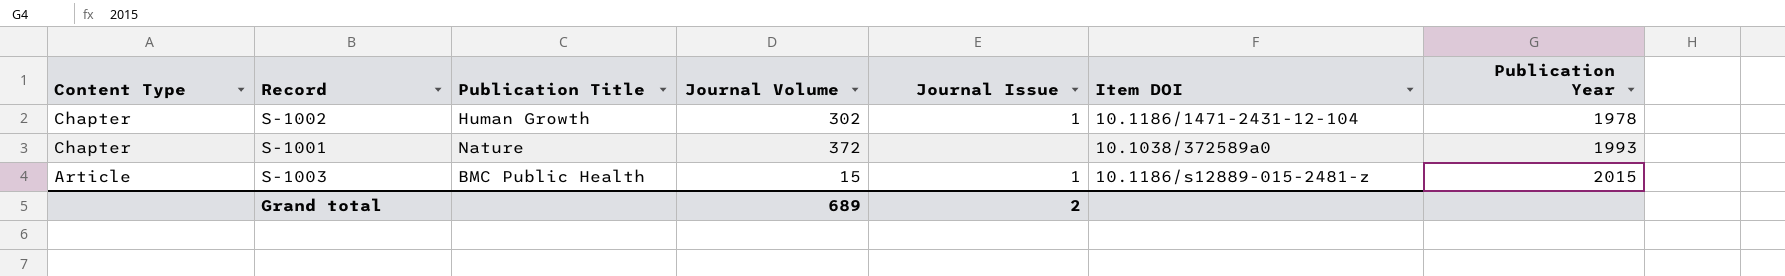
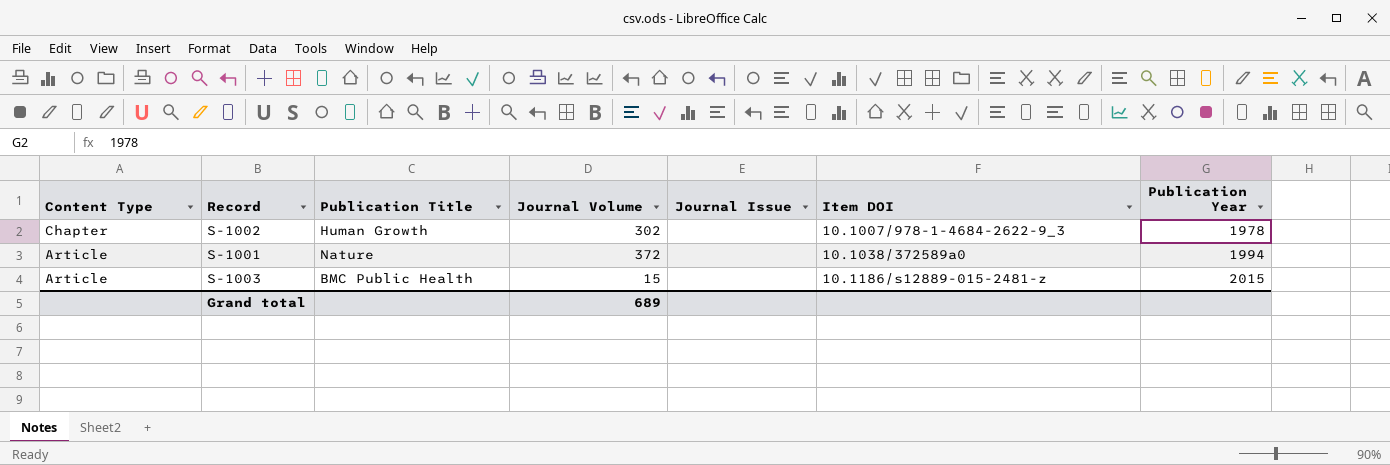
S-1002 | Journal Issue: 1 -> none
S-1002 | Item DOI: 10.1186/1471-2431-12-104 -> 10.1007/978-1-4684-2622-9_3
S-1001 | Content Type: Chapter -> Article
S-1001 | Publication Year: 1993 -> 1994
S-1003 | Journal Issue: 1 -> none
Grand total | Journal Issue: 2 -> none

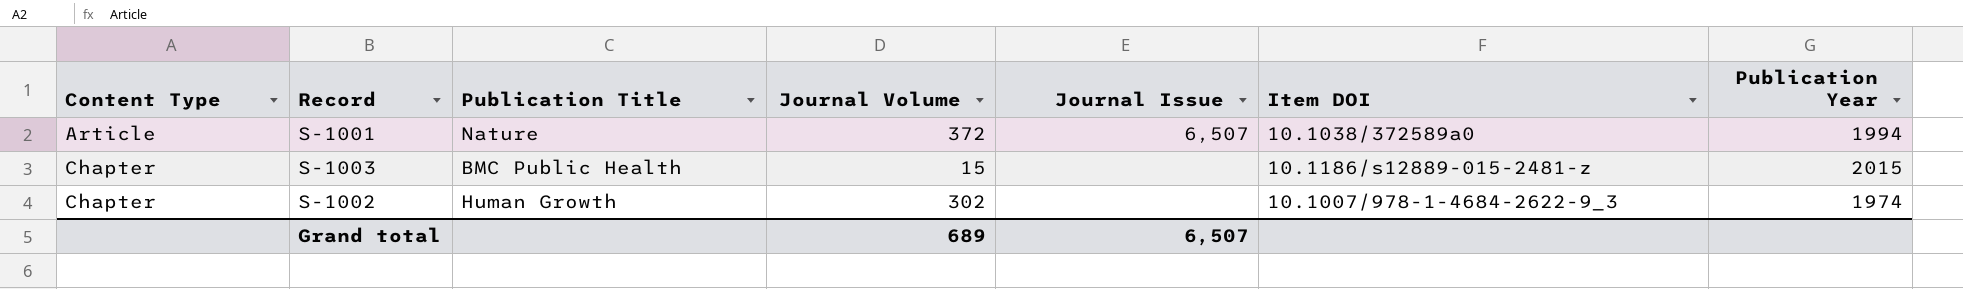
row order: Content Type descending -> Content Type ascending
S-1001 | Journal Issue: none -> 6,507
S-1003 | Content Type: Article -> Chapter
S-1002 | Publication Year: 1978 -> 1974
Grand total | Journal Issue: none -> 6,507

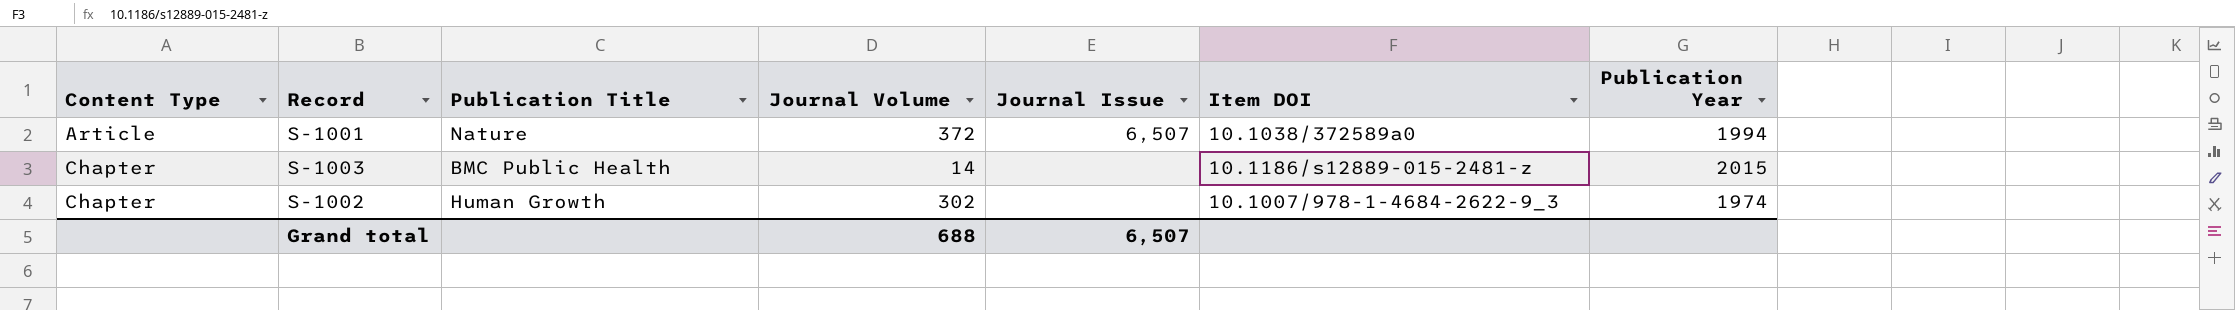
S-1003 | Journal Volume: 15 -> 14
Grand total | Journal Volume: 689 -> 688

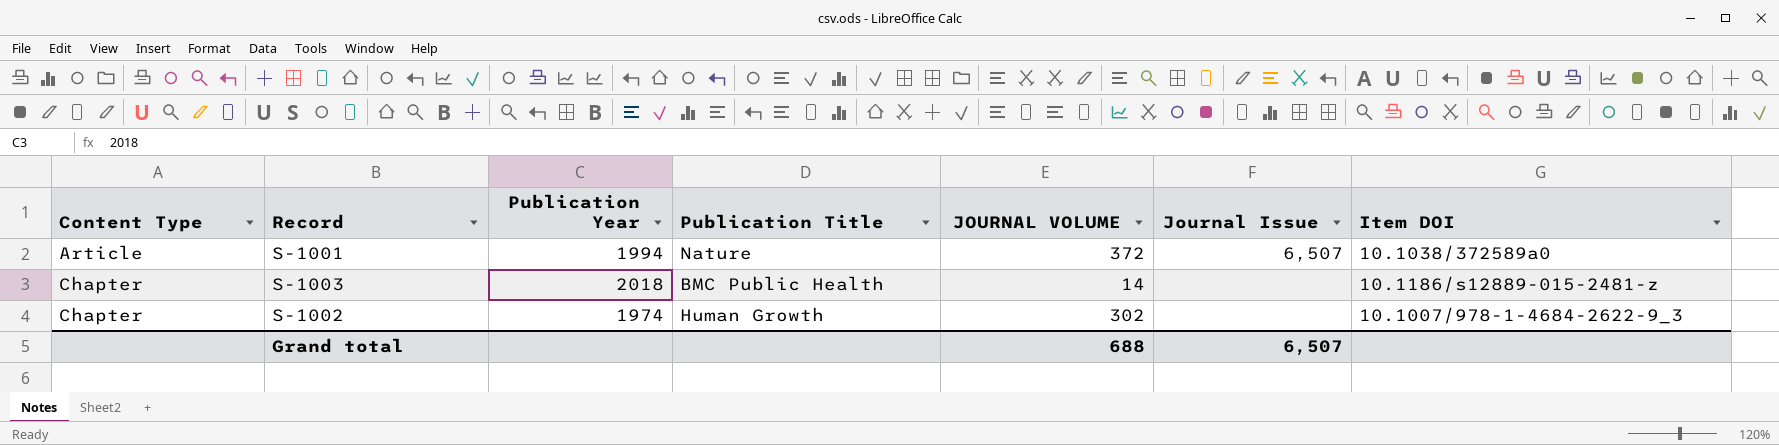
column Publication Year | position: 7 -> 3
column name: Journal Volume -> JOURNAL VOLUME
S-1003 | Publication Year: 2015 -> 2018

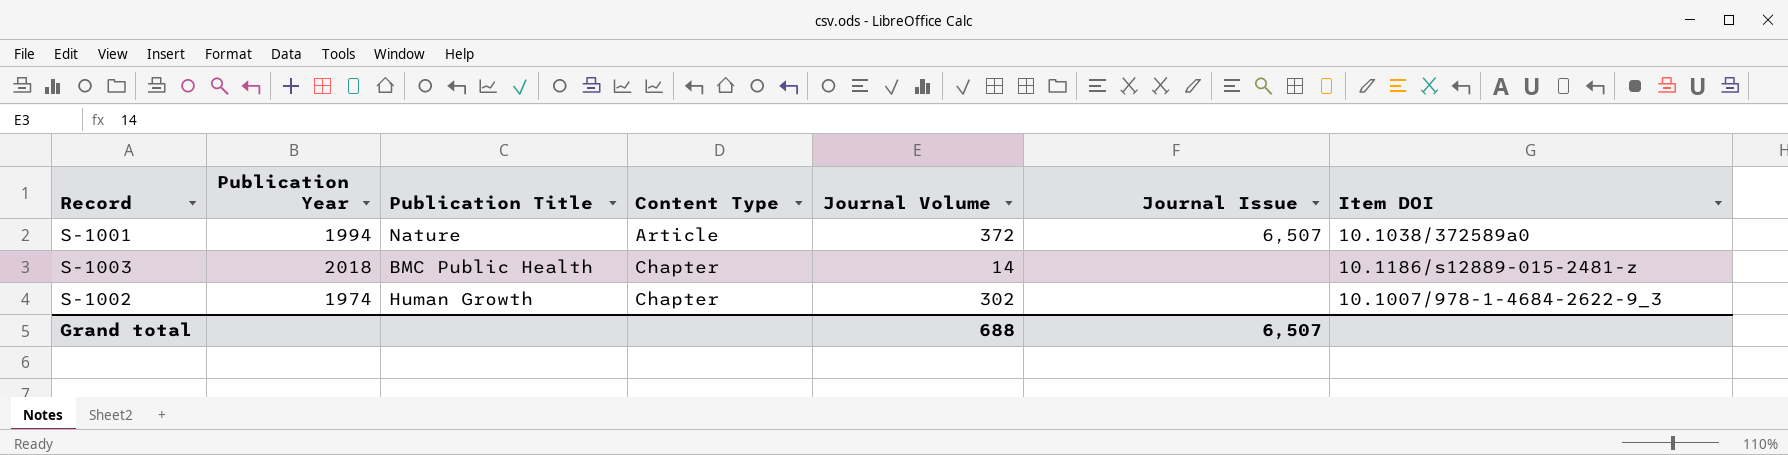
column Content Type | position: 1 -> 4
column name: JOURNAL VOLUME -> Journal Volume

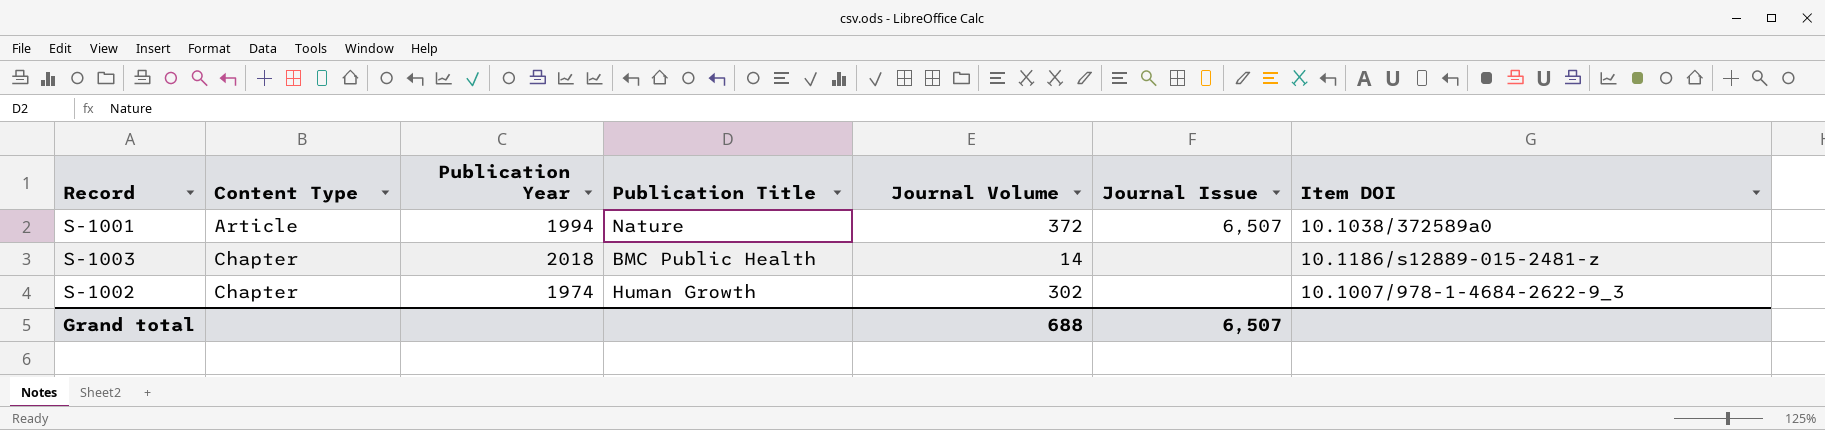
column Content Type | position: 4 -> 2

